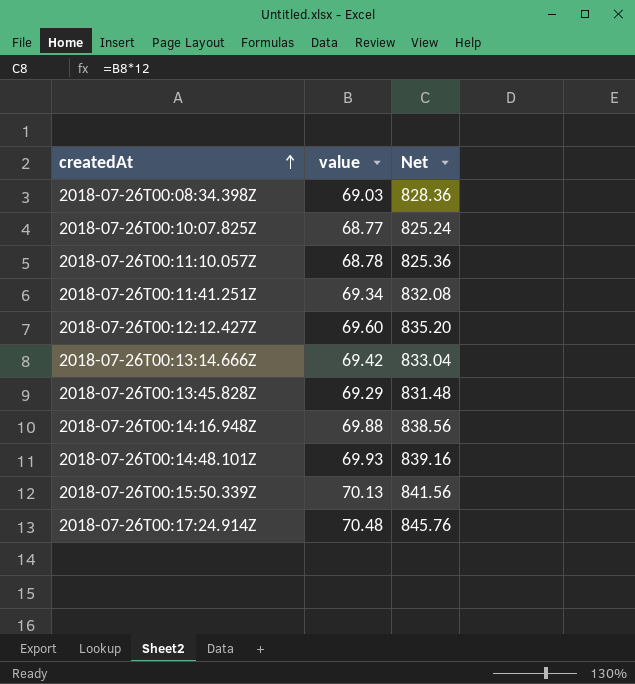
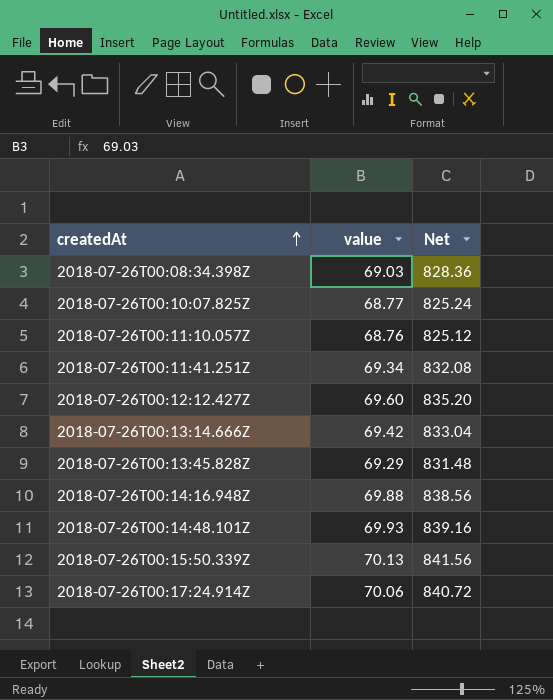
2018-07-26T00:11:10.057Z | value: 68.78 -> 68.76
2018-07-26T00:11:10.057Z | Net: 825.36 -> 825.12
2018-07-26T00:17:24.914Z | value: 70.48 -> 70.06
2018-07-26T00:17:24.914Z | Net: 845.76 -> 840.72

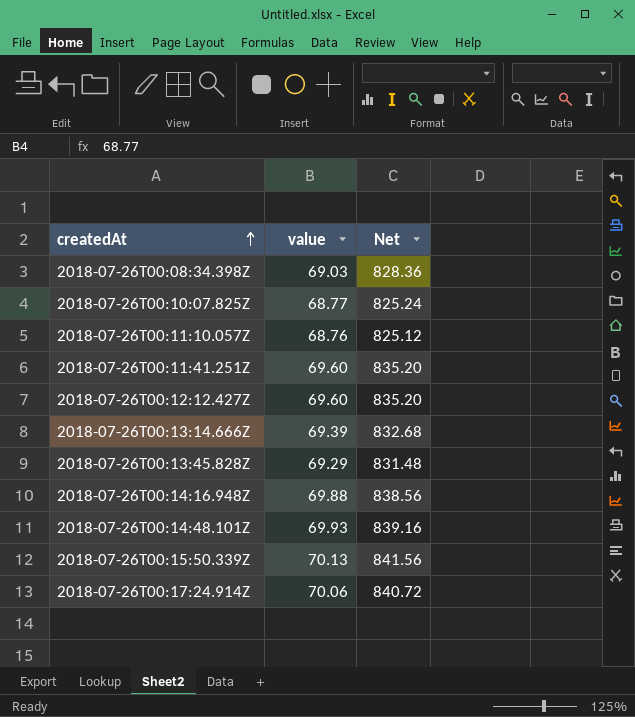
2018-07-26T00:11:41.251Z | value: 69.34 -> 69.60
2018-07-26T00:11:41.251Z | Net: 832.08 -> 835.20
2018-07-26T00:13:14.666Z | value: 69.42 -> 69.39
2018-07-26T00:13:14.666Z | Net: 833.04 -> 832.68

